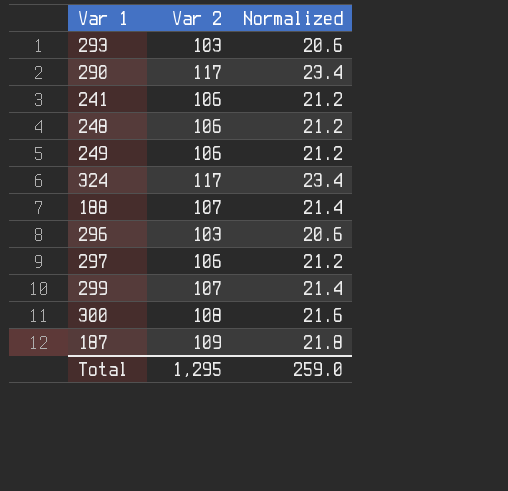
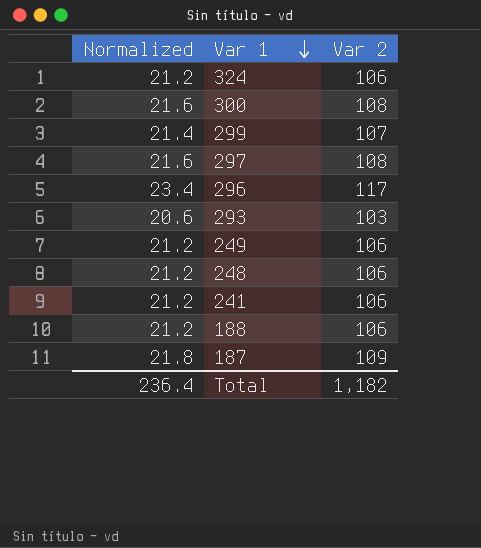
row order: none -> Var 1 descending
column Normalized | position: 3 -> 1
row 290: 117 | 23.4 -> none
324 | Normalized: 23.4 -> 21.2
324 | Var 2: 117 -> 106
297 | Normalized: 21.2 -> 21.6
297 | Var 2: 106 -> 108
296 | Normalized: 20.6 -> 23.4
296 | Var 2: 103 -> 117
188 | Normalized: 21.4 -> 21.2
188 | Var 2: 107 -> 106
Total | Normalized: 259.0 -> 236.4
Total | Var 2: 1,295 -> 1,182

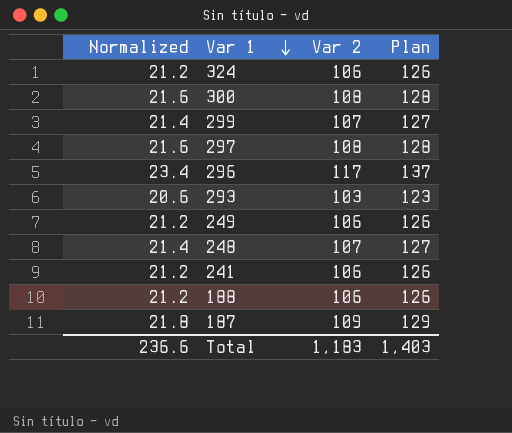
column Plan | formula: none -> [Var 2] + 20
248 | Normalized: 21.2 -> 21.4
248 | Var 2: 106 -> 107
Total | Normalized: 236.4 -> 236.6
Total | Var 2: 1,182 -> 1,183

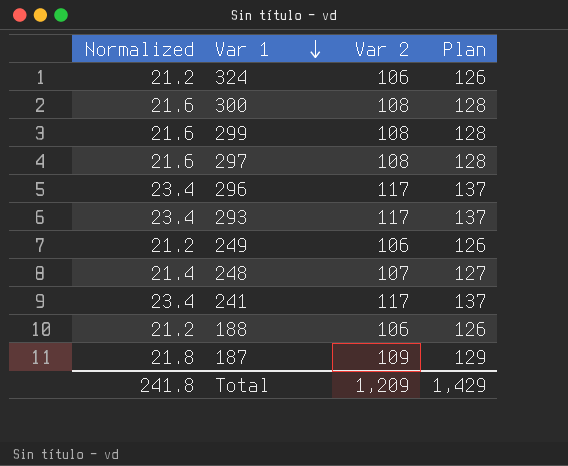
299 | Normalized: 21.4 -> 21.6
299 | Var 2: 107 -> 108
299 | Plan: 127 -> 128
293 | Normalized: 20.6 -> 23.4
293 | Var 2: 103 -> 117
293 | Plan: 123 -> 137
241 | Normalized: 21.2 -> 23.4
241 | Var 2: 106 -> 117
241 | Plan: 126 -> 137
Total | Normalized: 236.6 -> 241.8
Total | Var 2: 1,183 -> 1,209
Total | Plan: 1,403 -> 1,429

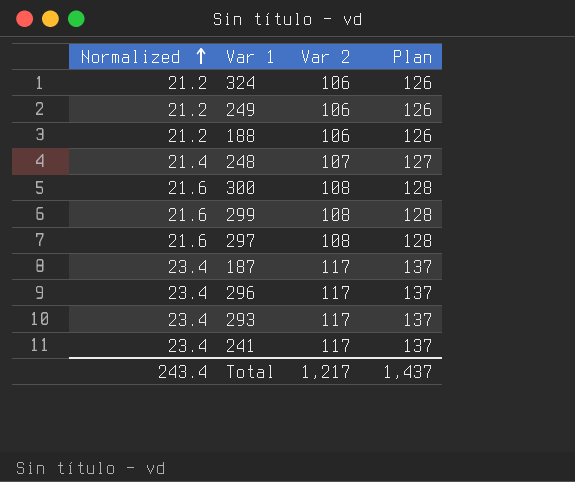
row order: Var 1 descending -> Normalized ascending
187 | Normalized: 21.8 -> 23.4
187 | Var 2: 109 -> 117
187 | Plan: 129 -> 137
Total | Normalized: 241.8 -> 243.4
Total | Var 2: 1,209 -> 1,217
Total | Plan: 1,429 -> 1,437

